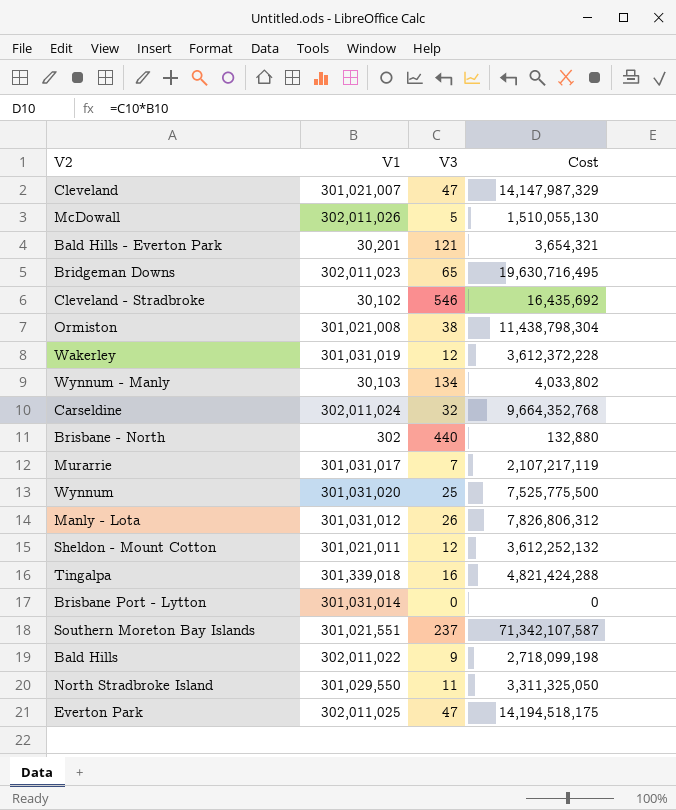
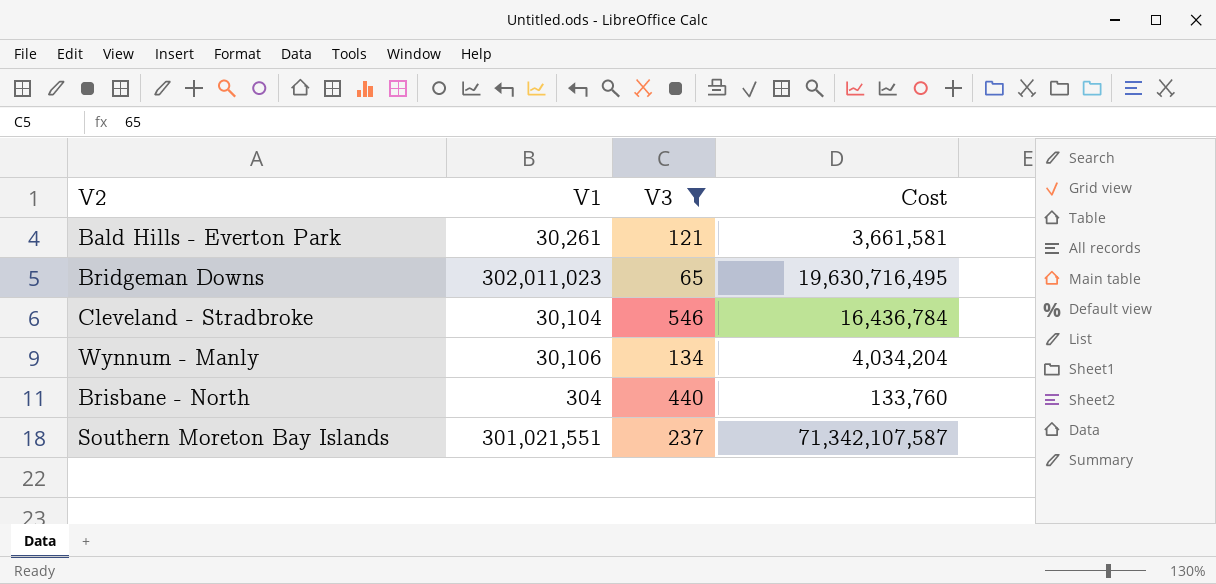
filter: none -> V3 >= 65
Bald Hills - Everton Park | V1: 30,201 -> 30,261
Bald Hills - Everton Park | Cost: 3,654,321 -> 3,661,581
Cleveland - Stradbroke | V1: 30,102 -> 30,104
Cleveland - Stradbroke | Cost: 16,435,692 -> 16,436,784
Wynnum - Manly | V1: 30,103 -> 30,106
Wynnum - Manly | Cost: 4,033,802 -> 4,034,204
Brisbane - North | V1: 302 -> 304
Brisbane - North | Cost: 132,880 -> 133,760

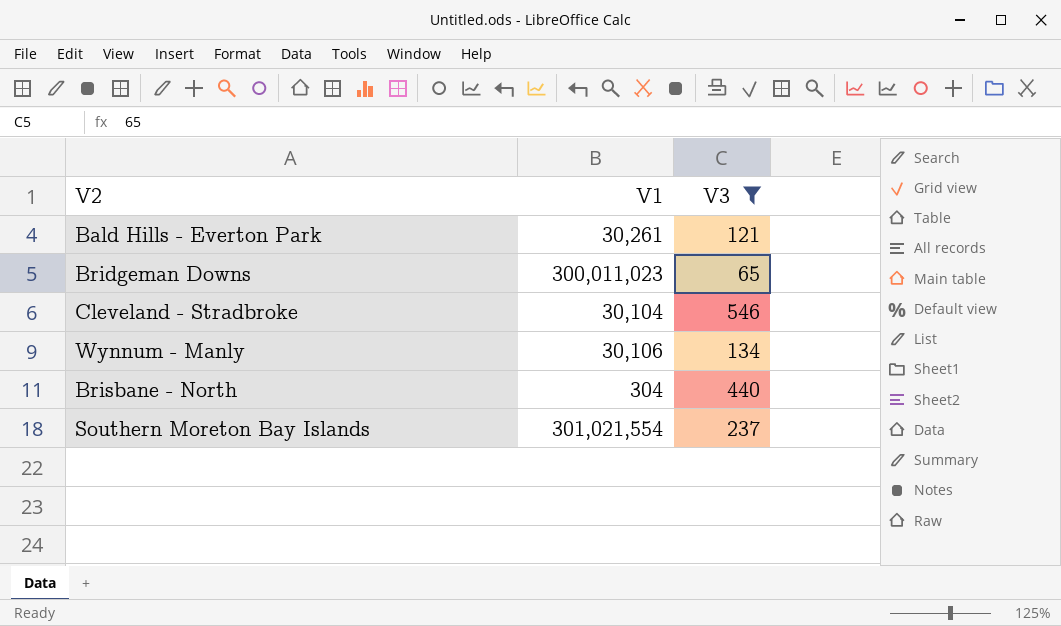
column Cost | formula: [V1] * [V3] -> none
Bridgeman Downs | V1: 302,011,023 -> 300,011,023
Southern Moreton Bay Islands | V1: 301,021,551 -> 301,021,554

